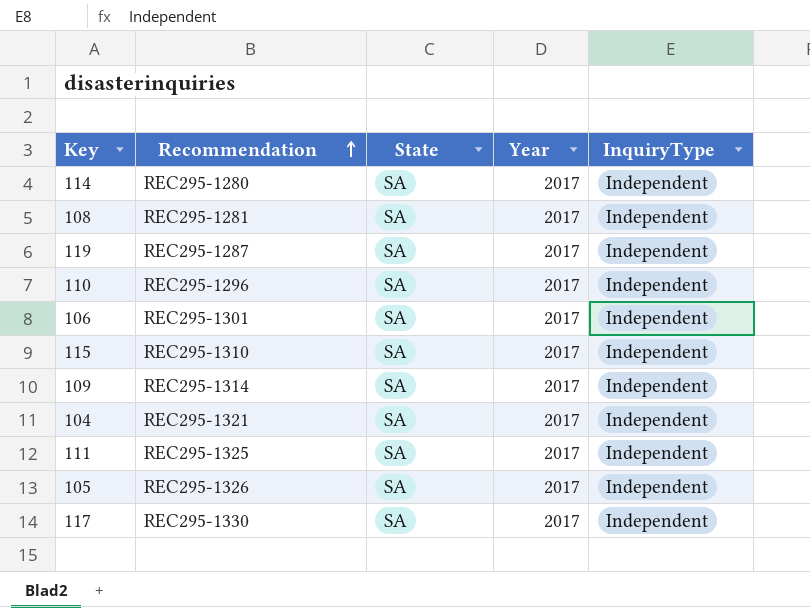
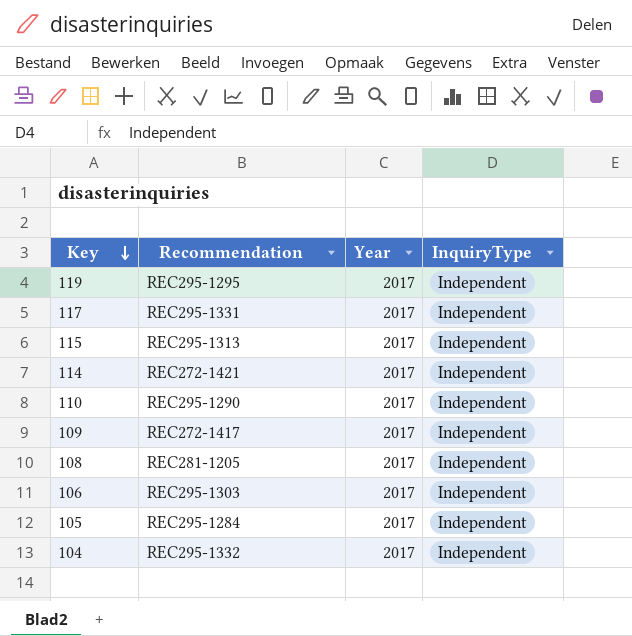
row order: Recommendation ascending -> Key descending
column State | position: 3 -> none
row 111: REC295-1325 | SA | 2017 | Independent -> none
119 | Recommendation: REC295-1287 -> REC295-1295
117 | Recommendation: REC295-1330 -> REC295-1331
115 | Recommendation: REC295-1310 -> REC295-1313
114 | Recommendation: REC295-1280 -> REC272-1421
110 | Recommendation: REC295-1296 -> REC295-1290
109 | Recommendation: REC295-1314 -> REC272-1417
108 | Recommendation: REC295-1281 -> REC281-1205
106 | Recommendation: REC295-1301 -> REC295-1303
105 | Recommendation: REC295-1326 -> REC295-1284
104 | Recommendation: REC295-1321 -> REC295-1332

